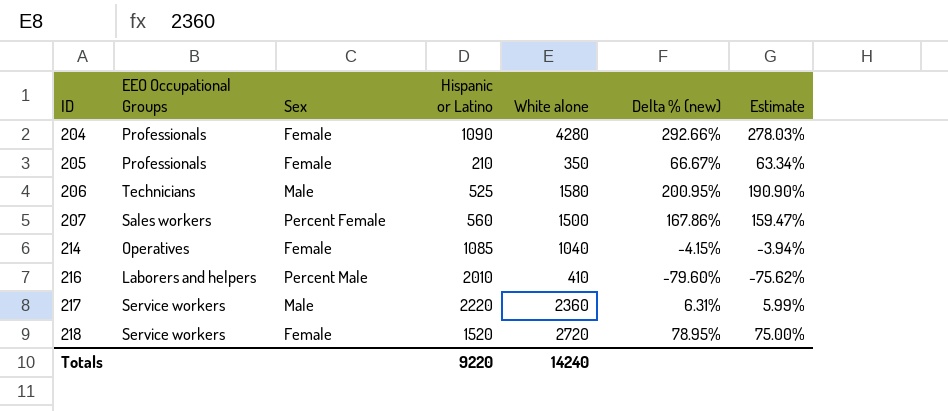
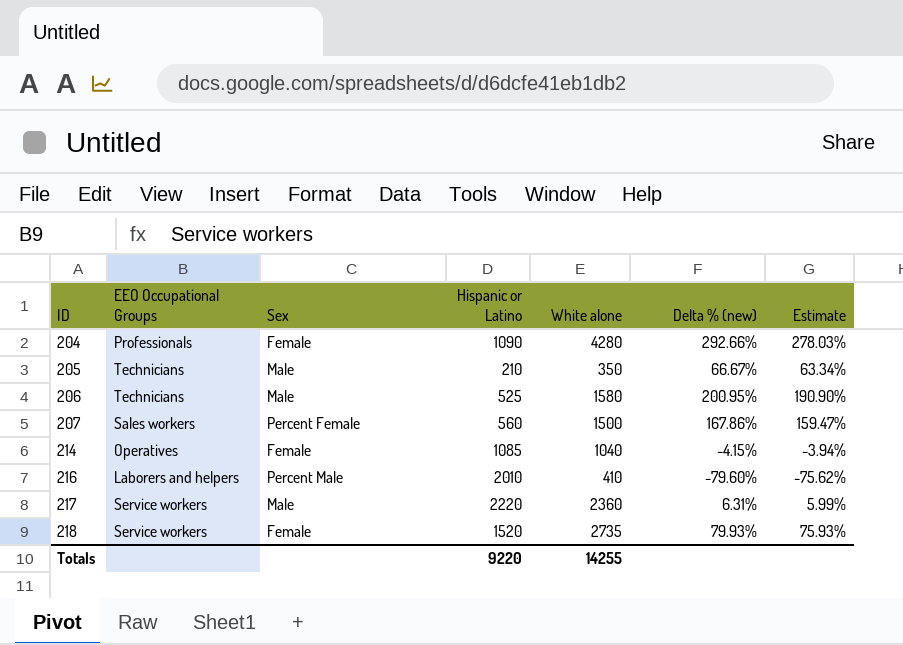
205 | EEO Occupational Groups: Professionals -> Technicians
205 | Sex: Female -> Male
218 | White alone: 2720 -> 2735
218 | Delta % (new): 78.95% -> 79.93%
218 | Estimate: 75.00% -> 75.93%
Totals | White alone: 14240 -> 14255

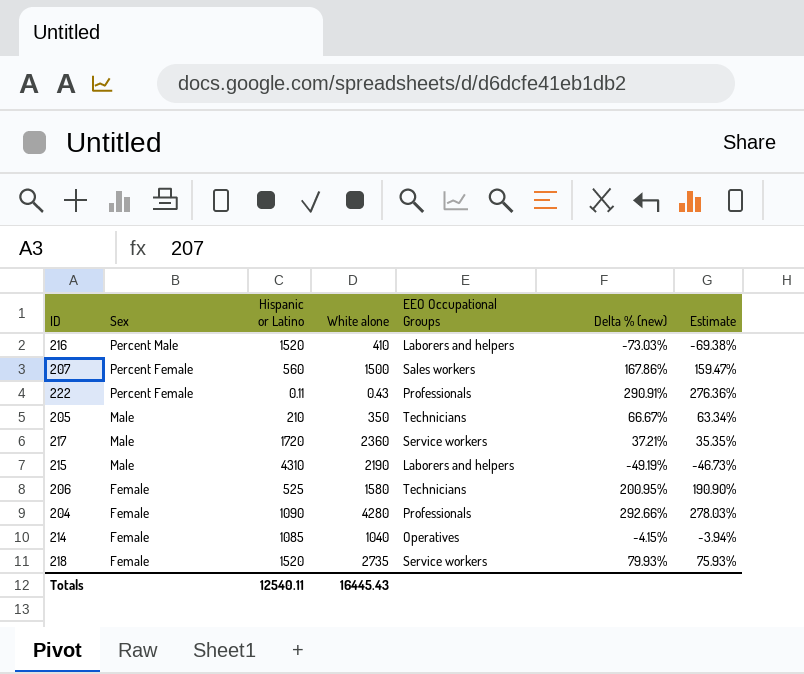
row order: ID ascending -> Sex descending
column EEO Occupational Groups | position: 2 -> 5
216 | Hispanic or Latino: 2010 -> 1520
216 | Delta % (new): -79.60% -> -73.03%
216 | Estimate: -75.62% -> -69.38%
row 222: none -> Percent Female | 0.11 | 0.43 | Professionals | 290.91% | 276.36%
217 | Hispanic or Latino: 2220 -> 1720
217 | Delta % (new): 6.31% -> 37.21%
217 | Estimate: 5.99% -> 35.35%
row 215: none -> Male | 4310 | 2190 | Laborers and helpers | -49.19% | -46.73%
206 | Sex: Male -> Female
Totals | Hispanic or Latino: 9220 -> 12540.11
Totals | White alone: 14255 -> 16445.43

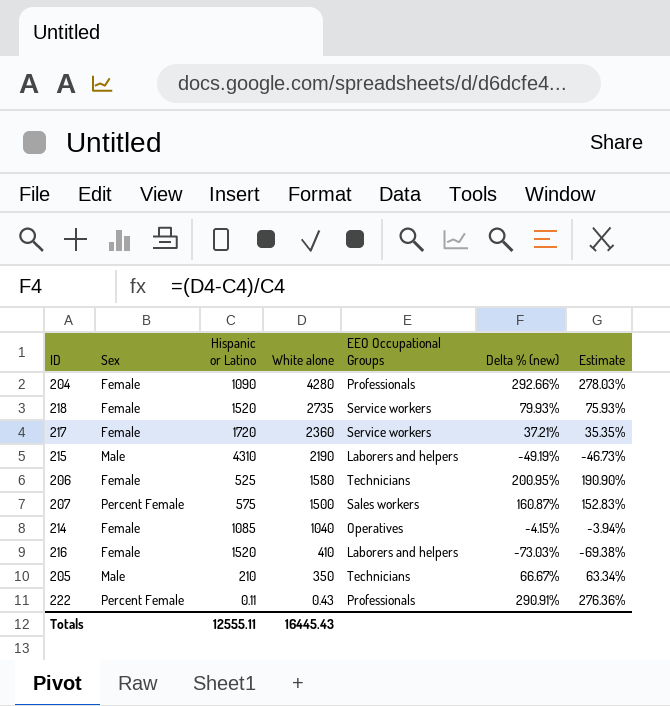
row order: Sex descending -> White alone descending
217 | Sex: Male -> Female
207 | Hispanic or Latino: 560 -> 575
207 | Delta % (new): 167.86% -> 160.87%
207 | Estimate: 159.47% -> 152.83%
216 | Sex: Percent Male -> Female
Totals | Hispanic or Latino: 12540.11 -> 12555.11

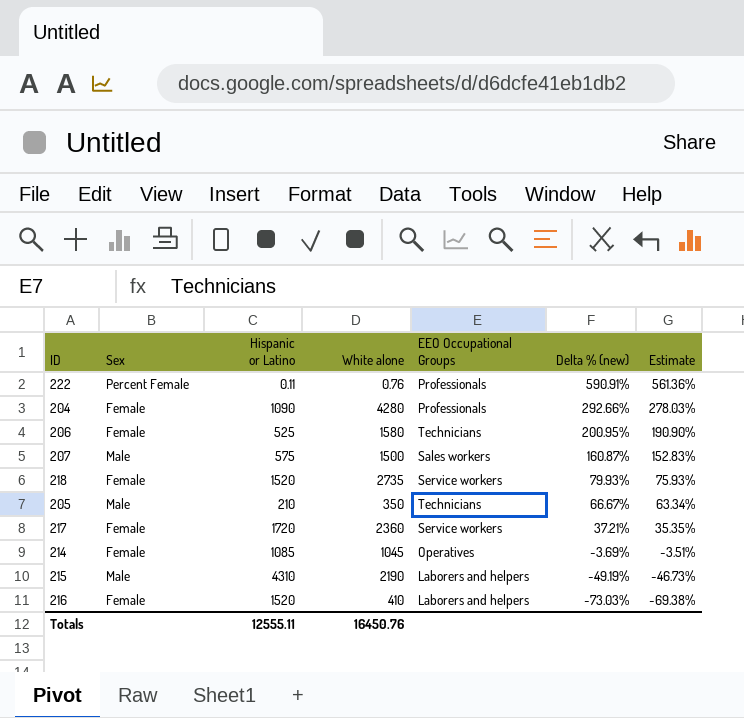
row order: White alone descending -> Delta % (new) descending
222 | White alone: 0.43 -> 0.76
222 | Delta % (new): 290.91% -> 590.91%
222 | Estimate: 276.36% -> 561.36%
207 | Sex: Percent Female -> Male
214 | White alone: 1040 -> 1045
214 | Delta % (new): -4.15% -> -3.69%
214 | Estimate: -3.94% -> -3.51%
Totals | White alone: 16445.43 -> 16450.76

